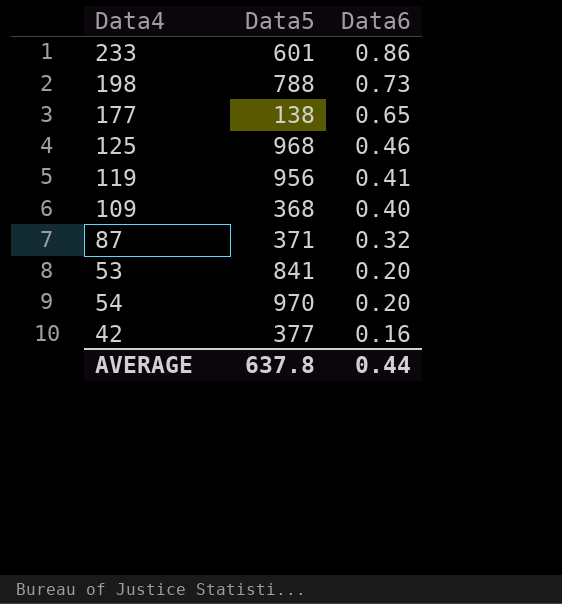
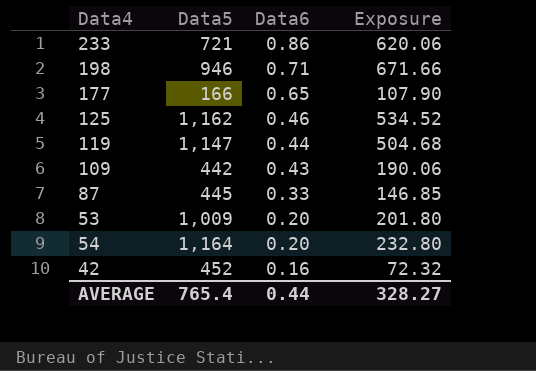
column Exposure | formula: none -> [Data5] * [Data6]
233 | Data5: 601 -> 721
198 | Data5: 788 -> 946
198 | Data6: 0.73 -> 0.71
177 | Data5: 138 -> 166
125 | Data5: 968 -> 1,162
119 | Data5: 956 -> 1,147
119 | Data6: 0.41 -> 0.44
109 | Data5: 368 -> 442
109 | Data6: 0.40 -> 0.43
87 | Data5: 371 -> 445
87 | Data6: 0.32 -> 0.33
53 | Data5: 841 -> 1,009
54 | Data5: 970 -> 1,164
42 | Data5: 377 -> 452
AVERAGE | Data5: 637.8 -> 765.4

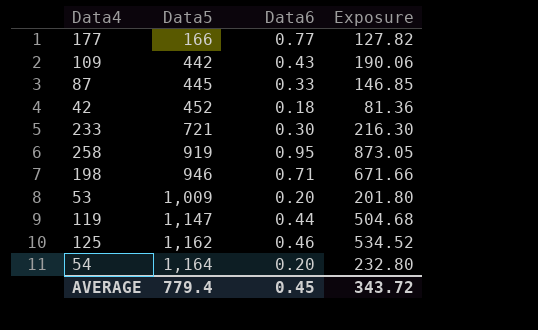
row order: Data6 descending -> Data5 ascending
177 | Data6: 0.65 -> 0.77
177 | Exposure: 107.90 -> 127.82
42 | Data6: 0.16 -> 0.18
42 | Exposure: 72.32 -> 81.36
233 | Data6: 0.86 -> 0.30
233 | Exposure: 620.06 -> 216.30
row 258: none -> 919 | 0.95 | 873.05
AVERAGE | Data5: 765.4 -> 779.4
AVERAGE | Data6: 0.44 -> 0.45
AVERAGE | Exposure: 328.27 -> 343.72

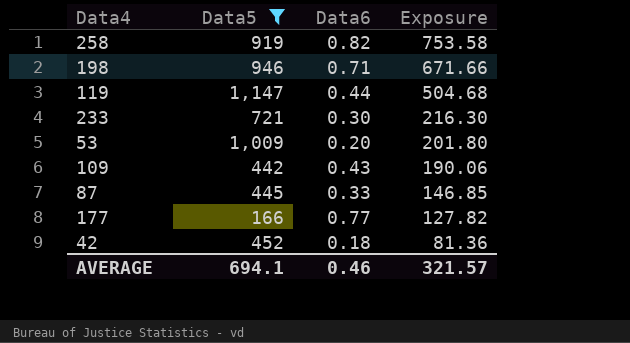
filter: none -> Data5 <= 1,147
row order: Data5 ascending -> Exposure descending
258 | Data6: 0.95 -> 0.82
258 | Exposure: 873.05 -> 753.58
AVERAGE | Data5: 779.4 -> 694.1
AVERAGE | Data6: 0.45 -> 0.46
AVERAGE | Exposure: 343.72 -> 321.57

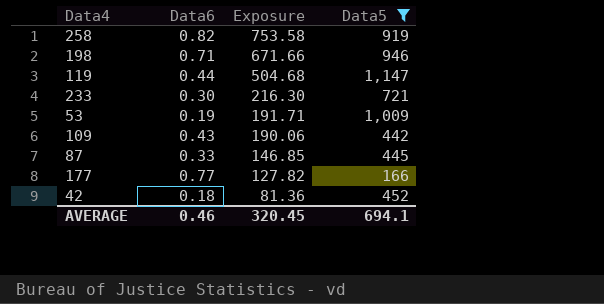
column Data5 | position: 2 -> 4
53 | Data6: 0.20 -> 0.19
53 | Exposure: 201.80 -> 191.71
AVERAGE | Exposure: 321.57 -> 320.45

